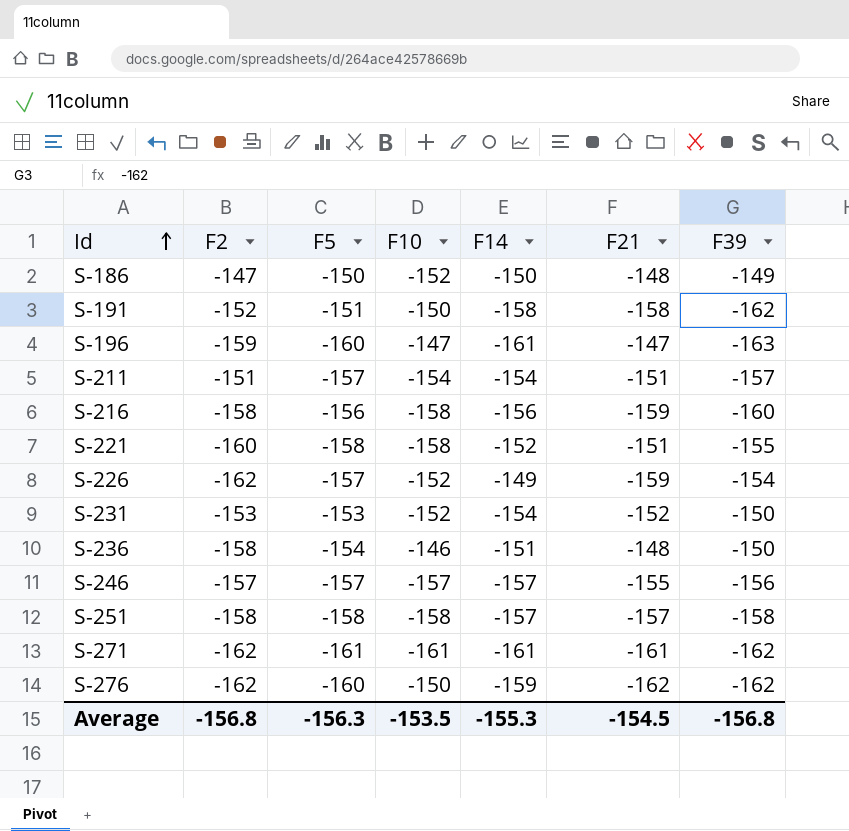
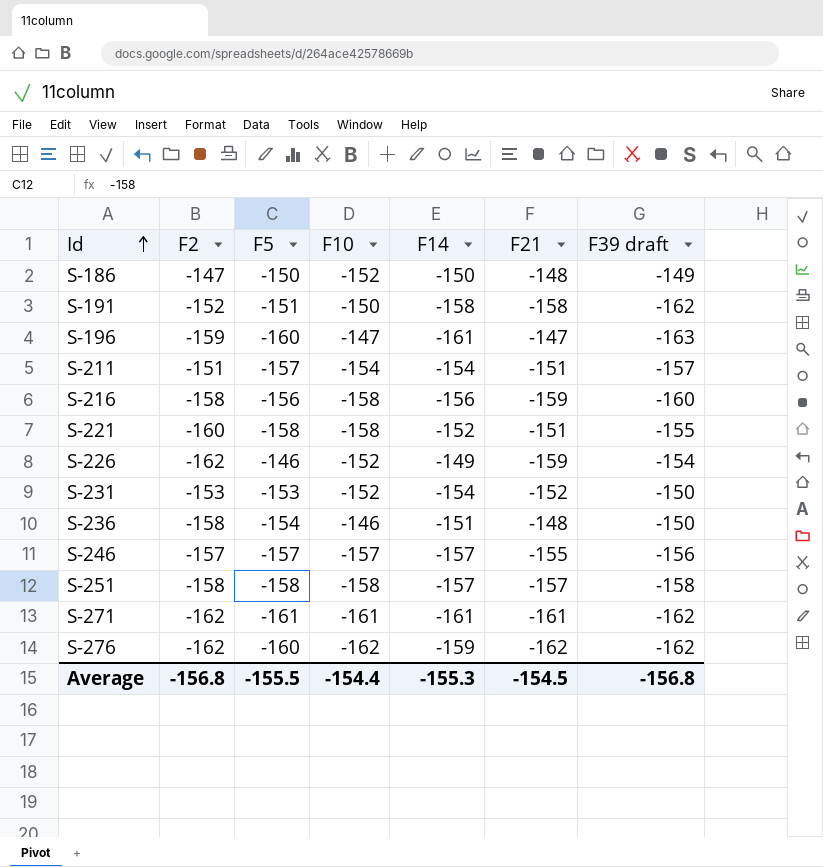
column name: F39 -> F39 draft
S-226 | F5: -157 -> -146
S-276 | F10: -150 -> -162
Average | F5: -156.3 -> -155.5
Average | F10: -153.5 -> -154.4

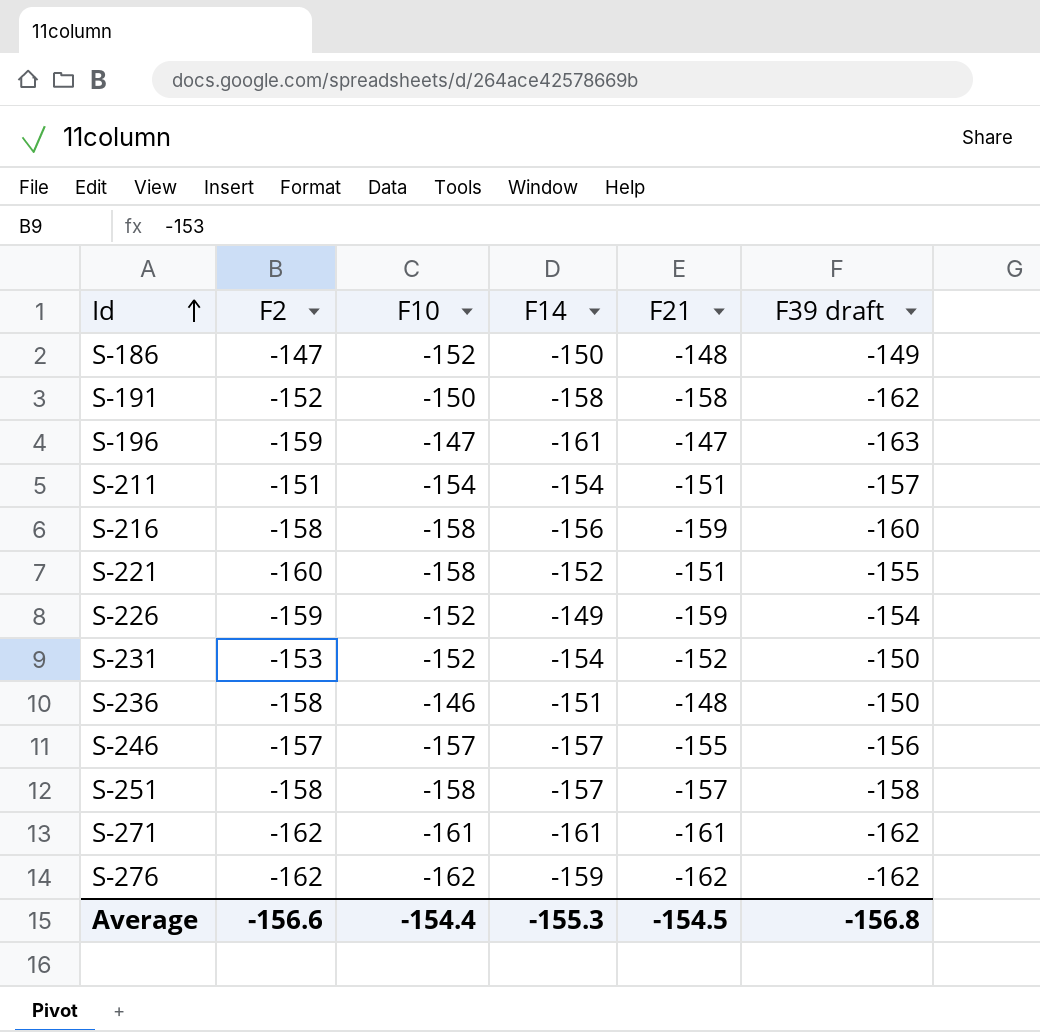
column F5 | position: 3 -> none
S-226 | F2: -162 -> -159
Average | F2: -156.8 -> -156.6

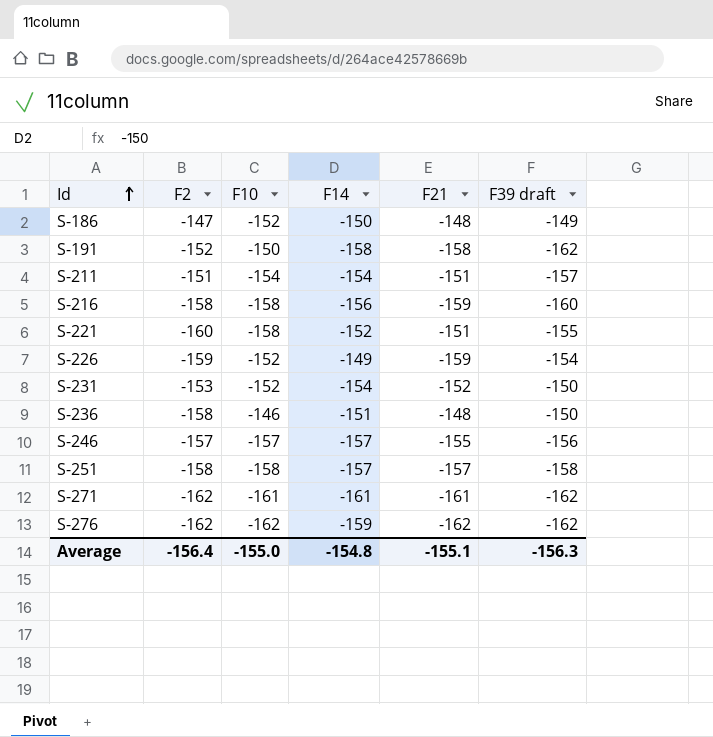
row S-196: -159 | -147 | -161 | -147 | -163 -> none
Average | F2: -156.6 -> -156.4
Average | F10: -154.4 -> -155.0
Average | F14: -155.3 -> -154.8
Average | F21: -154.5 -> -155.1
Average | F39 draft: -156.8 -> -156.3

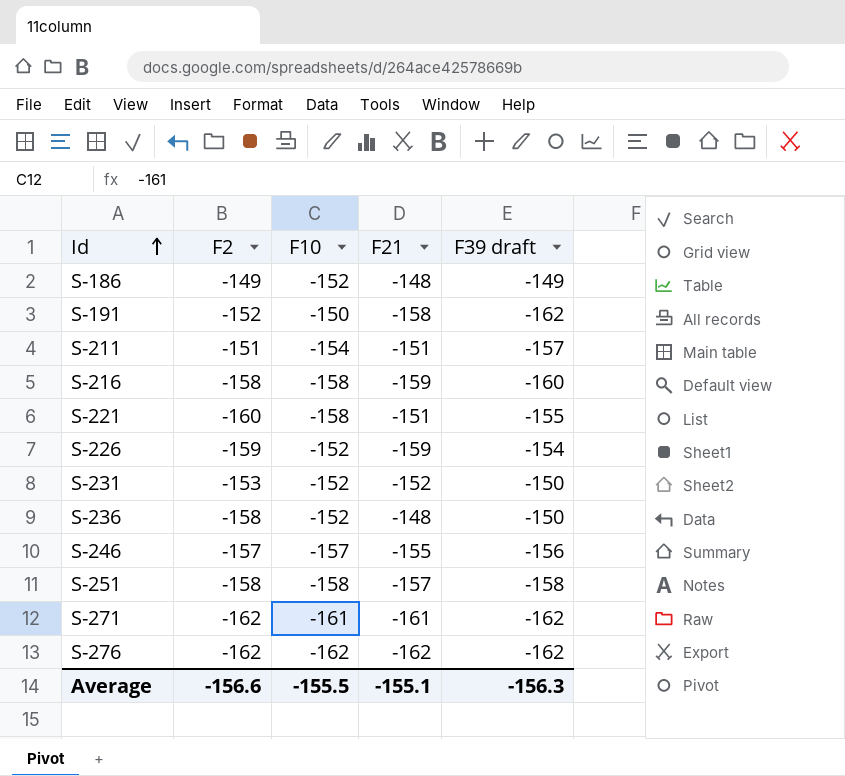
column F14 | position: 4 -> none
S-186 | F2: -147 -> -149
S-236 | F10: -146 -> -152
Average | F2: -156.4 -> -156.6
Average | F10: -155.0 -> -155.5

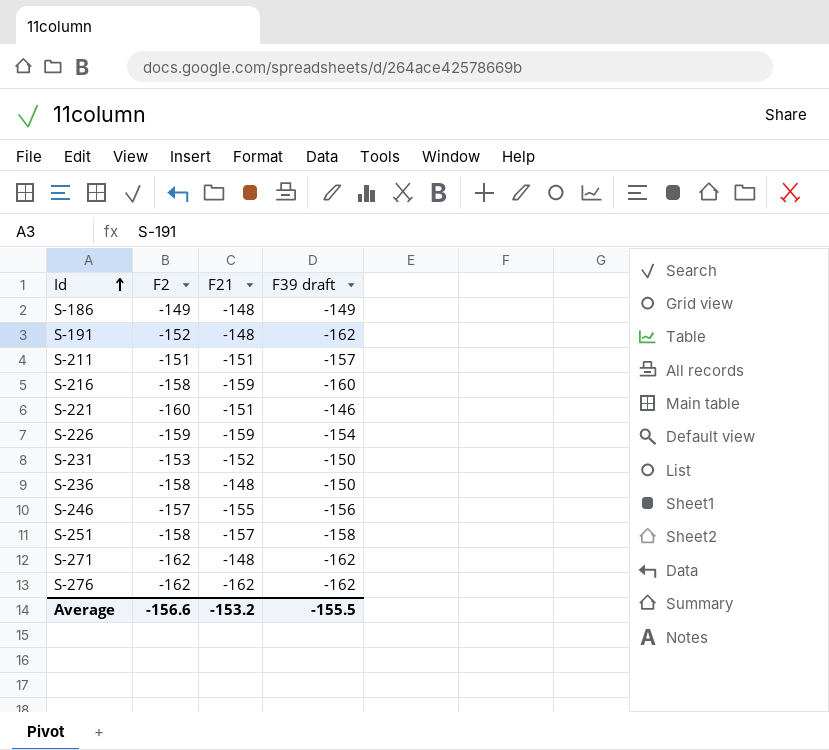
column F10 | position: 3 -> none
S-191 | F21: -158 -> -148
S-221 | F39 draft: -155 -> -146
S-271 | F21: -161 -> -148
Average | F21: -155.1 -> -153.2
Average | F39 draft: -156.3 -> -155.5

